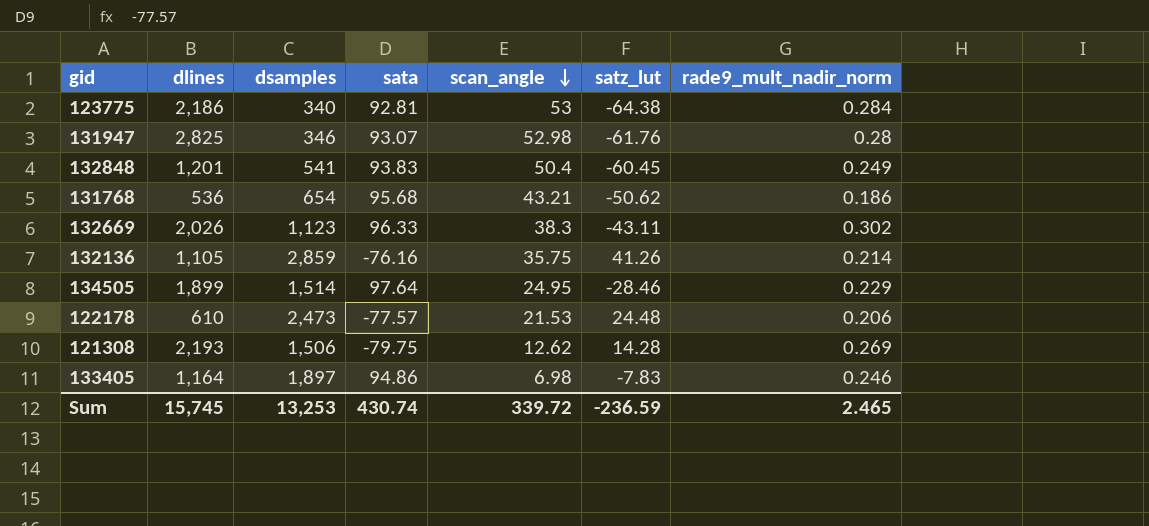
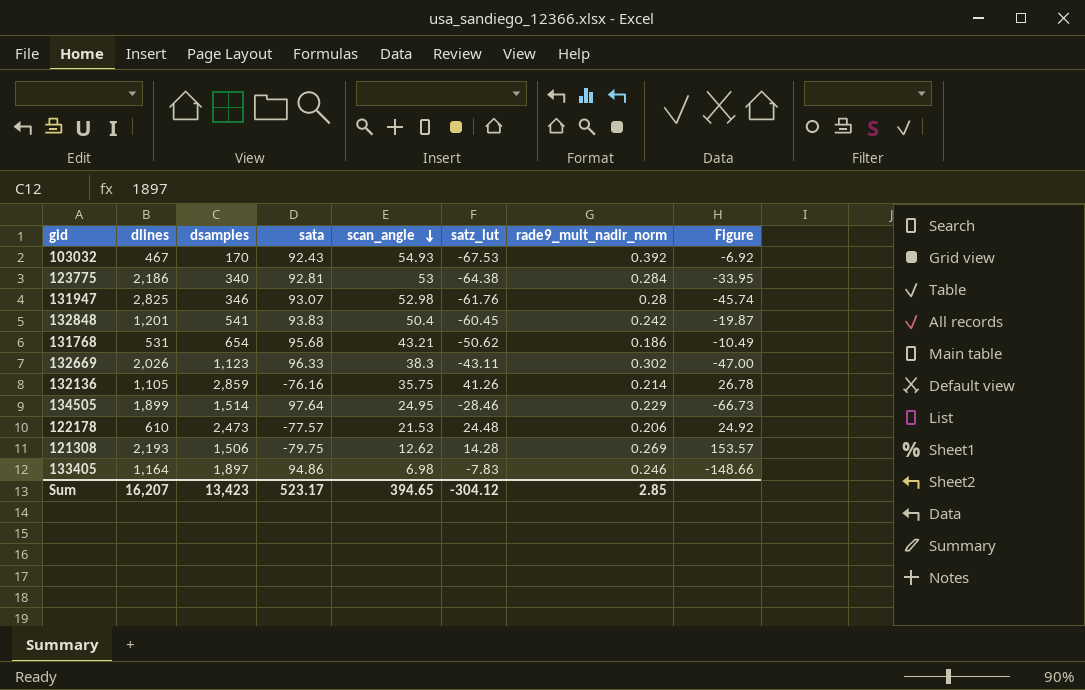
column Figure | formula: none -> [dlines] / [satz_lut]
row 103032: none -> 467 | 170 | 92.43 | 54.93 | -67.53 | 0.392 | -6.92
132848 | rade9_mult_nadir_norm: 0.249 -> 0.242
131768 | dlines: 536 -> 531
Sum | dlines: 15,745 -> 16,207
Sum | dsamples: 13,253 -> 13,423
Sum | sata: 430.74 -> 523.17
Sum | scan_angle: 339.72 -> 394.65
Sum | satz_lut: -236.59 -> -304.12
Sum | rade9_mult_nadir_norm: 2.465 -> 2.85

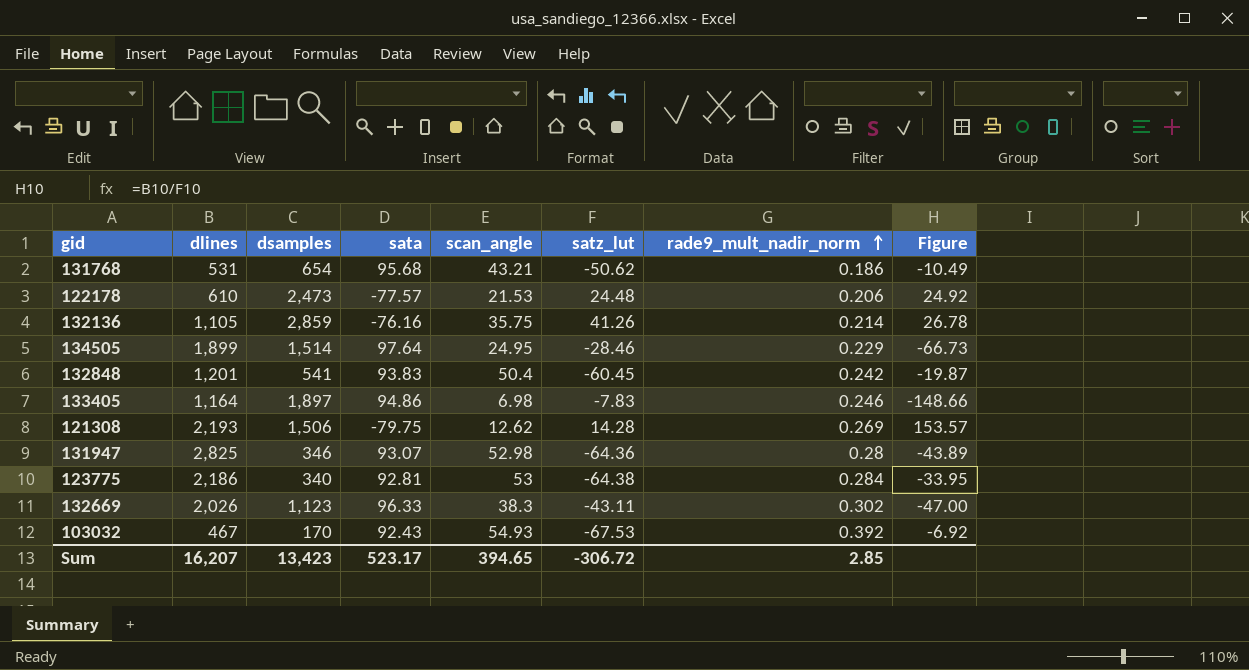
row order: scan_angle descending -> rade9_mult_nadir_norm ascending
131947 | satz_lut: -61.76 -> -64.36
131947 | Figure: -45.74 -> -43.89
Sum | satz_lut: -304.12 -> -306.72

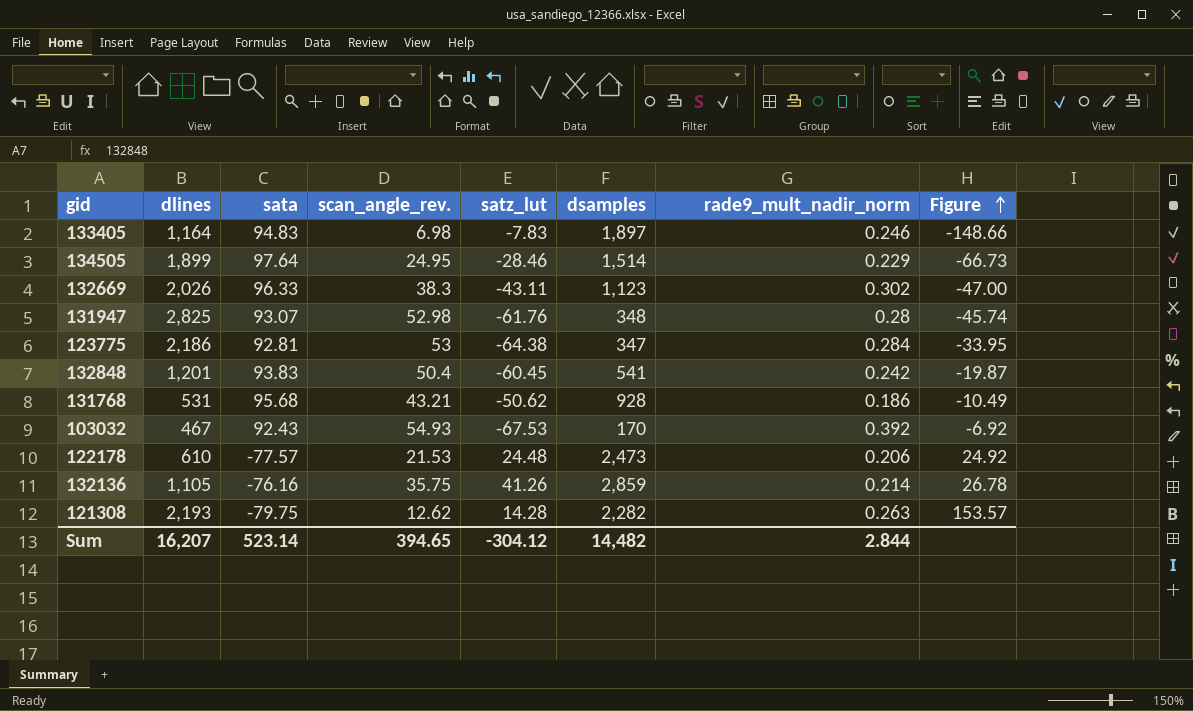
row order: rade9_mult_nadir_norm ascending -> Figure ascending
column name: scan_angle -> scan_angle_rev.
column dsamples | position: 3 -> 6
133405 | sata: 94.86 -> 94.83
131947 | satz_lut: -64.36 -> -61.76
131947 | dsamples: 346 -> 348
131947 | Figure: -43.89 -> -45.74
123775 | dsamples: 340 -> 347
131768 | dsamples: 654 -> 928
121308 | dsamples: 1,506 -> 2,282
121308 | rade9_mult_nadir_norm: 0.269 -> 0.263
Sum | sata: 523.17 -> 523.14
Sum | satz_lut: -306.72 -> -304.12
Sum | dsamples: 13,423 -> 14,482
Sum | rade9_mult_nadir_norm: 2.85 -> 2.844

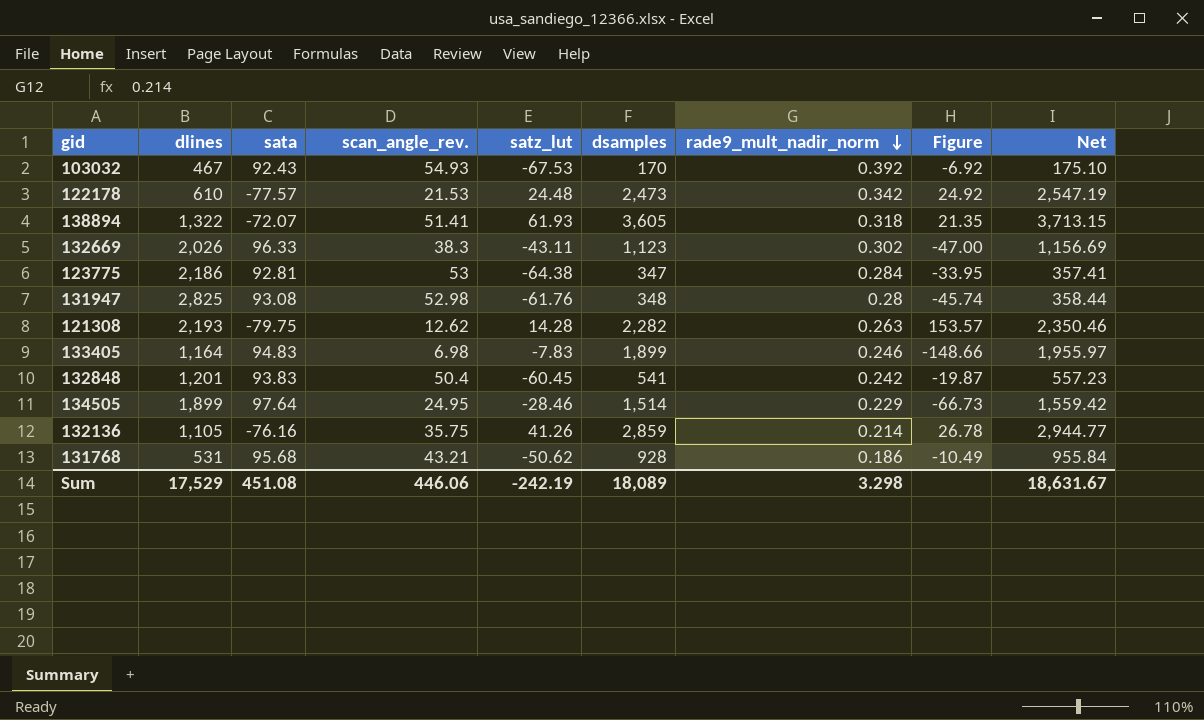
row order: Figure ascending -> rade9_mult_nadir_norm descending
column Net | formula: none -> [dsamples] * 1.03
122178 | rade9_mult_nadir_norm: 0.206 -> 0.342
row 138894: none -> 1,322 | -72.07 | 51.41 | 61.93 | 3,605 | 0.318 | 21.35 | 3,713.15
131947 | sata: 93.07 -> 93.08
133405 | dsamples: 1,897 -> 1,899
Sum | dlines: 16,207 -> 17,529
Sum | sata: 523.14 -> 451.08
Sum | scan_angle_rev.: 394.65 -> 446.06
Sum | satz_lut: -304.12 -> -242.19
Sum | dsamples: 14,482 -> 18,089
Sum | rade9_mult_nadir_norm: 2.844 -> 3.298

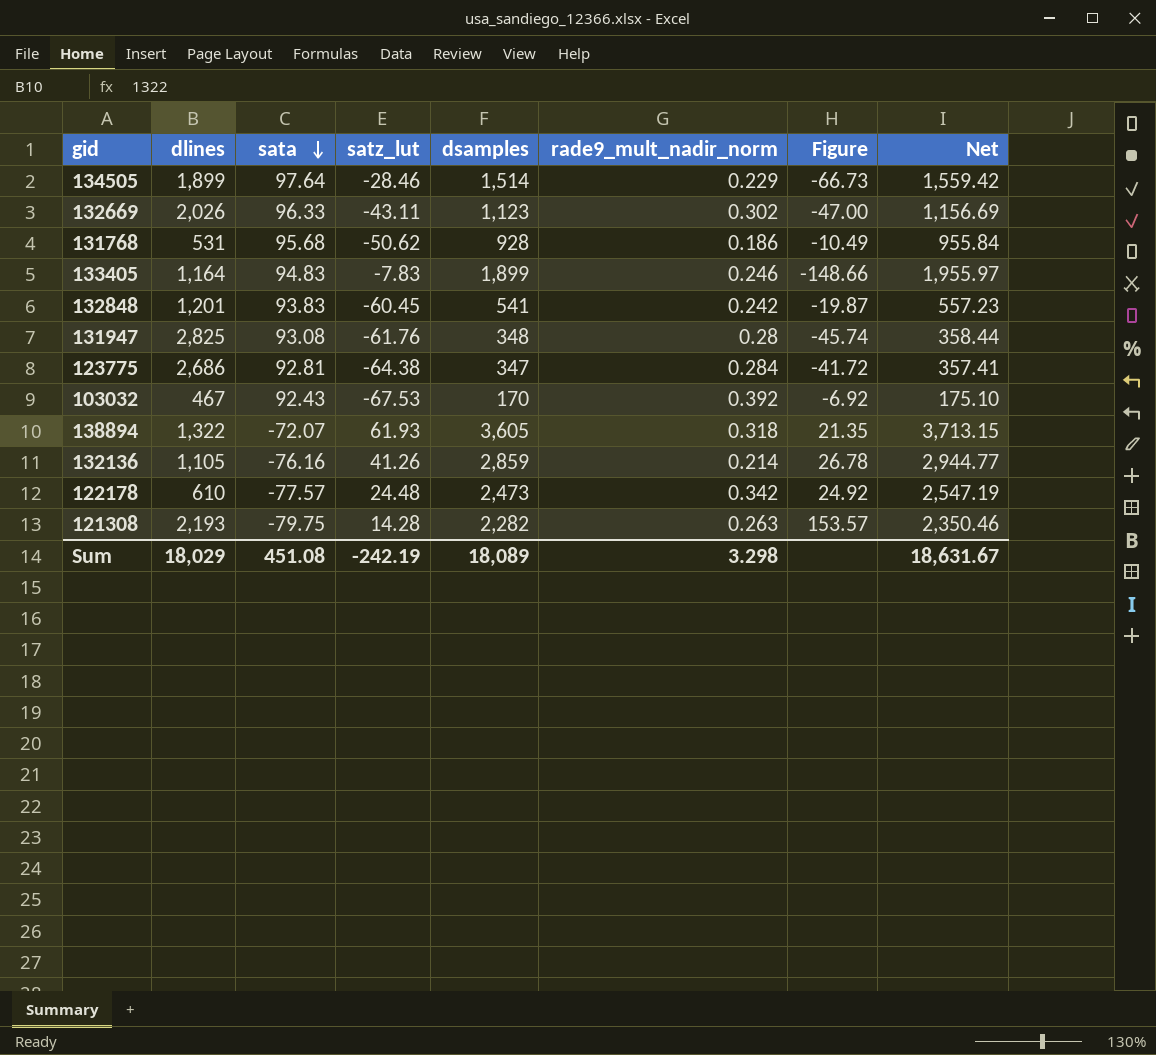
row order: rade9_mult_nadir_norm descending -> sata descending
column scan_angle_rev. | position: 4 -> none
123775 | dlines: 2,186 -> 2,686
123775 | Figure: -33.95 -> -41.72
Sum | dlines: 17,529 -> 18,029

